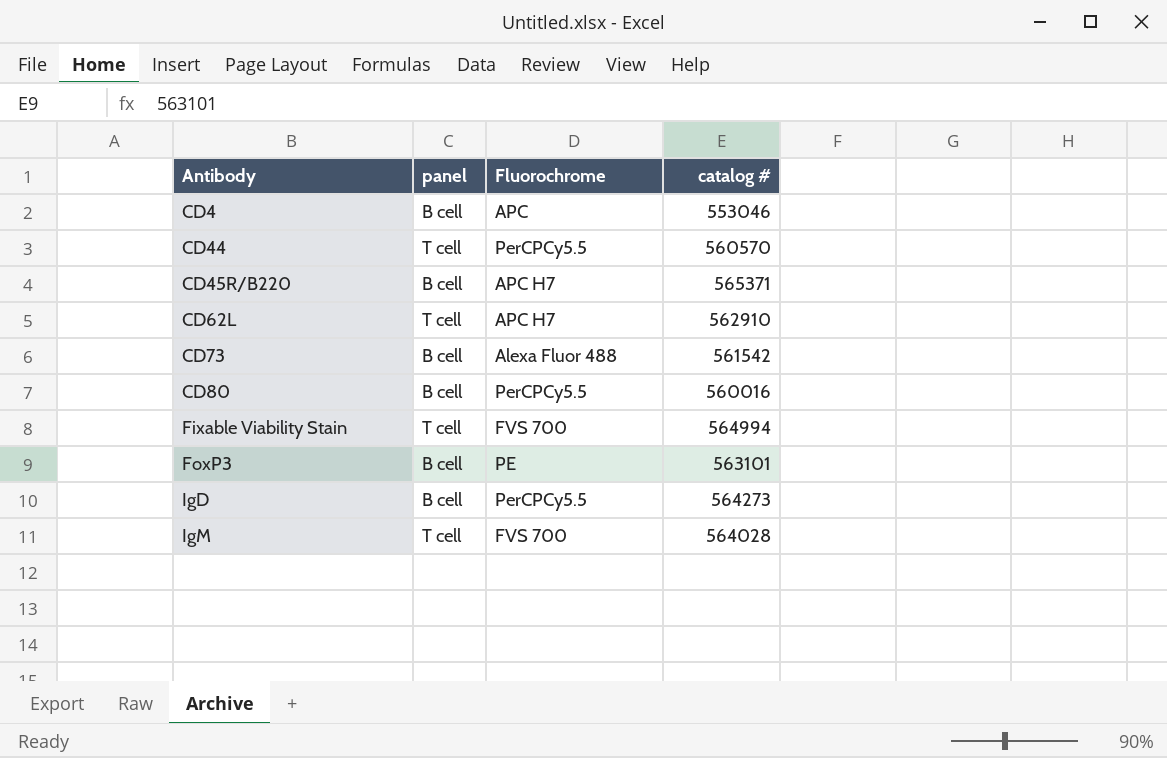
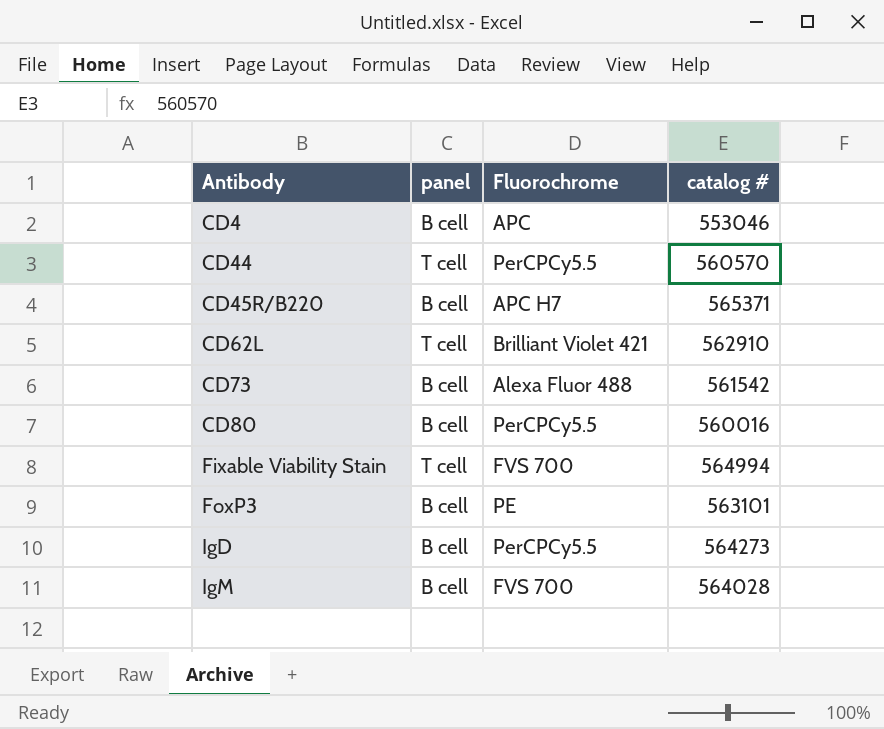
CD62L | Fluorochrome: APC H7 -> Brilliant Violet 421
IgM | panel: T cell -> B cell

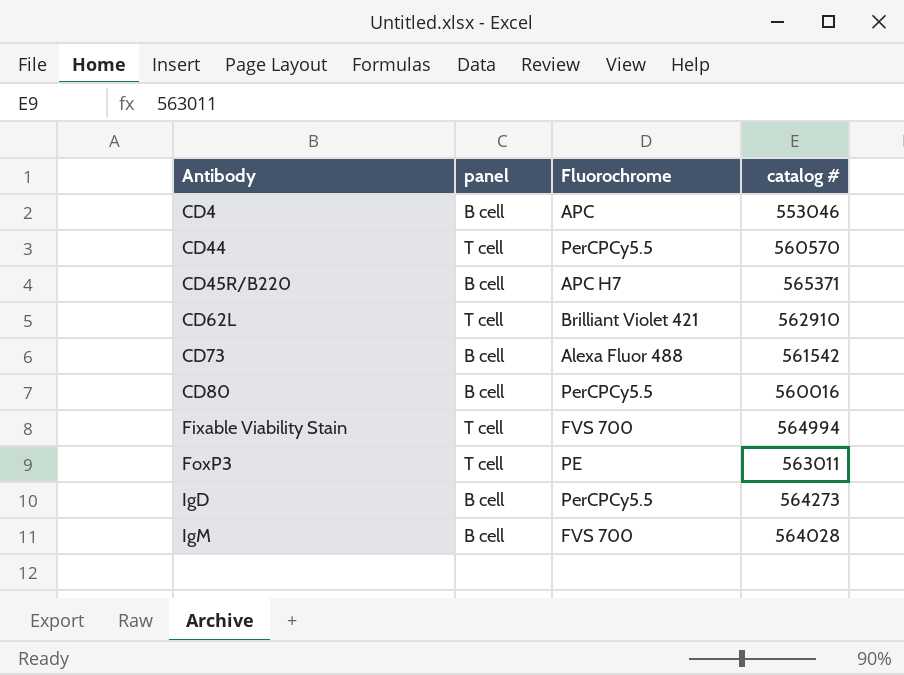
FoxP3 | panel: B cell -> T cell
FoxP3 | catalog #: 563101 -> 563011

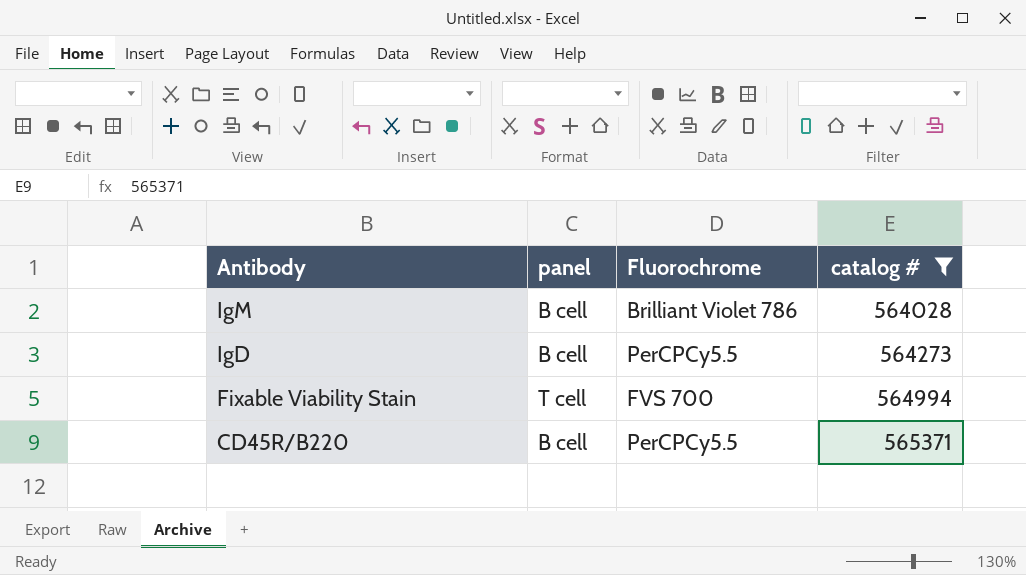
filter: none -> catalog # >= 564028
row order: Antibody ascending -> Antibody descending
IgM | Fluorochrome: FVS 700 -> Brilliant Violet 786
CD45R/B220 | Fluorochrome: APC H7 -> PerCPCy5.5

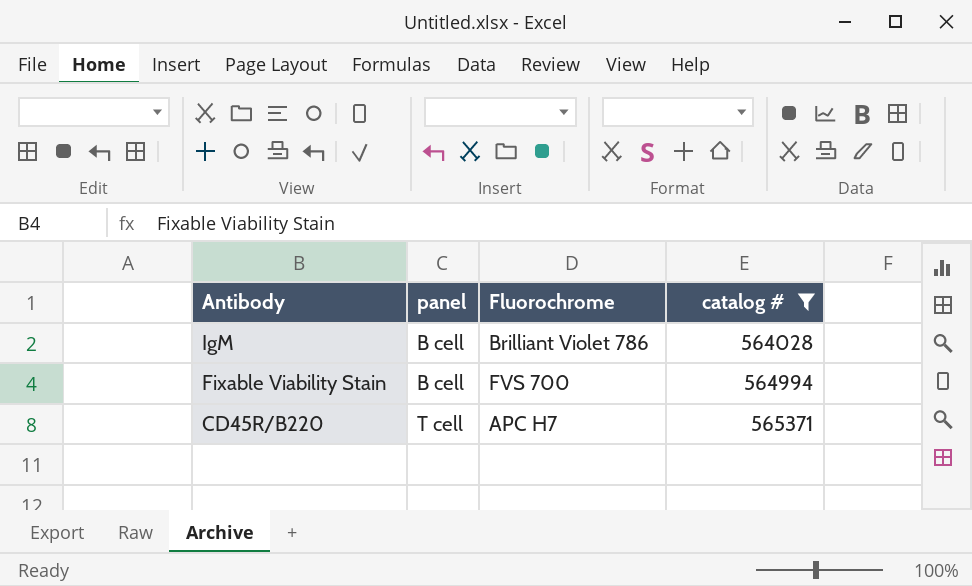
row IgD: B cell | PerCPCy5.5 | 564273 -> none
Fixable Viability Stain | panel: T cell -> B cell
CD45R/B220 | panel: B cell -> T cell
CD45R/B220 | Fluorochrome: PerCPCy5.5 -> APC H7

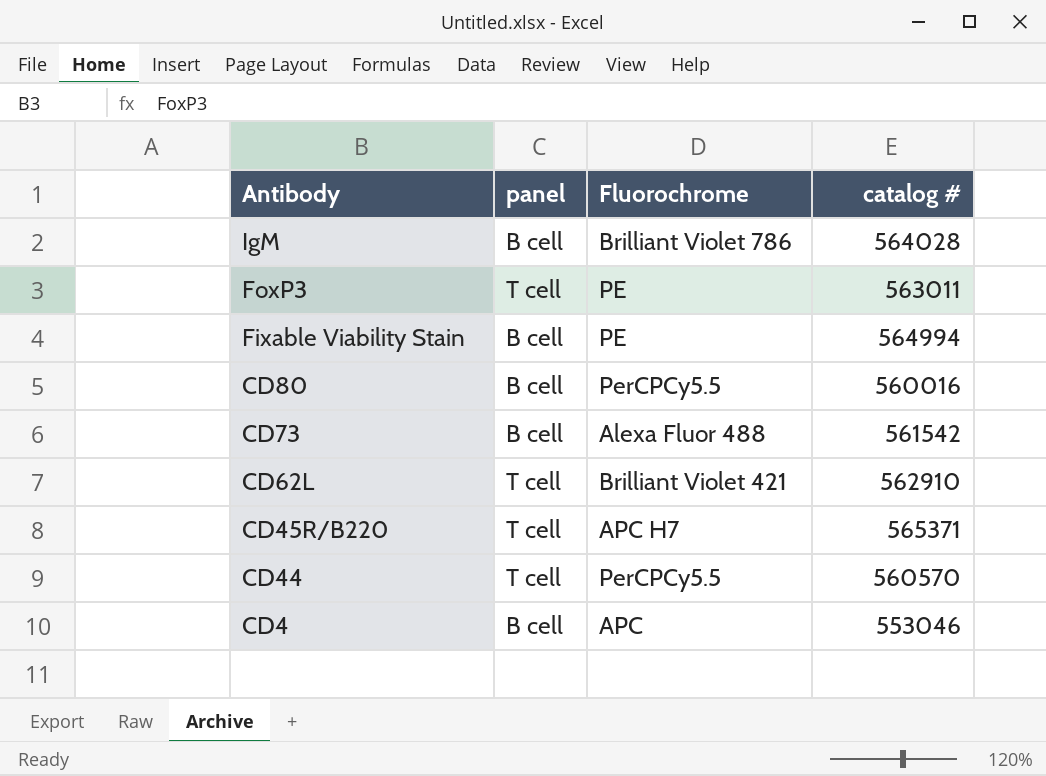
filter: catalog # >= 564028 -> none
Fixable Viability Stain | Fluorochrome: FVS 700 -> PE

